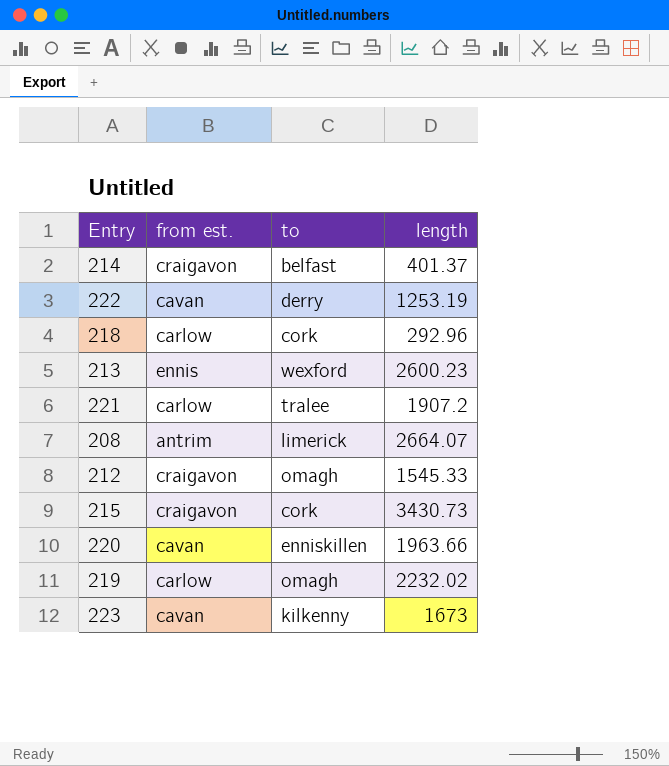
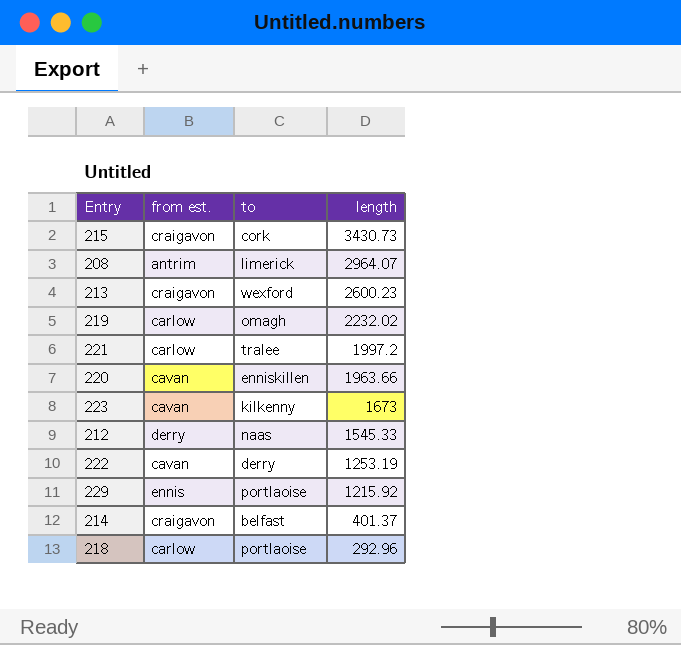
row order: none -> length descending
208 | length: 2664.07 -> 2964.07
213 | from est.: ennis -> craigavon
221 | length: 1907.2 -> 1997.2
212 | from est.: craigavon -> derry
212 | to: omagh -> naas
row 229: none -> ennis | portlaoise | 1215.92
218 | to: cork -> portlaoise

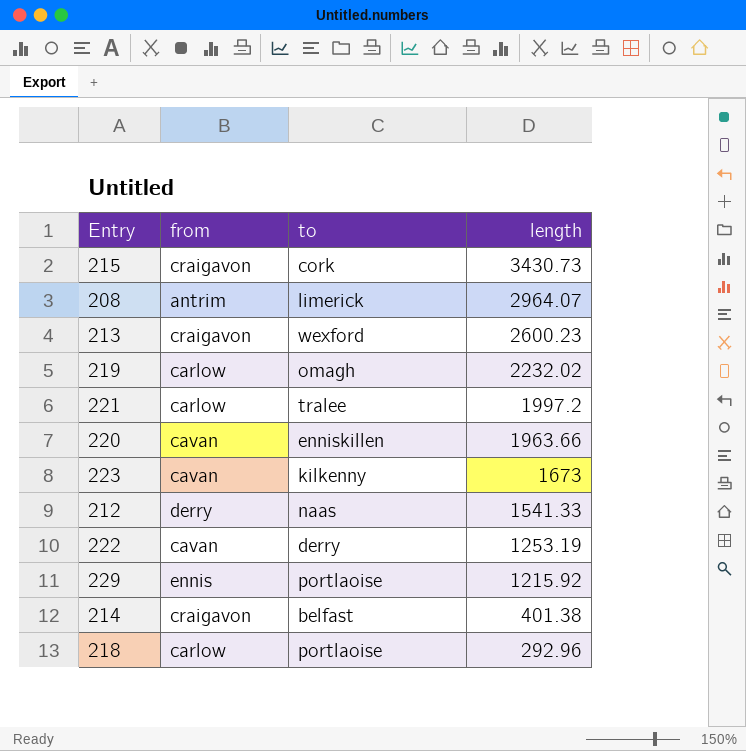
column name: from est. -> from
212 | length: 1545.33 -> 1541.33
214 | length: 401.37 -> 401.38

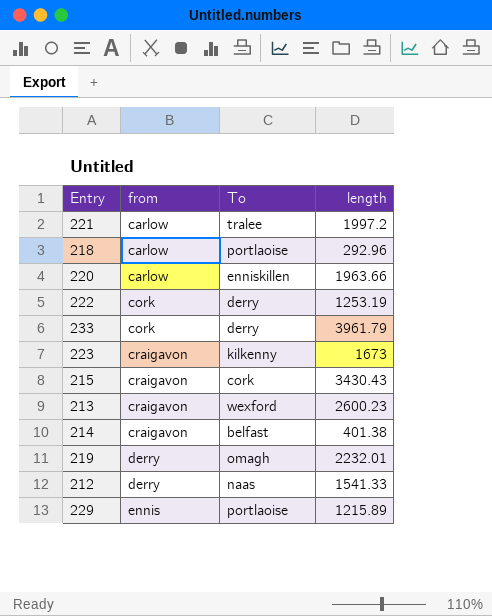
row order: length descending -> from ascending
column name: to -> To
row 208: antrim | limerick | 2964.07 -> none
220 | from: cavan -> carlow
222 | from: cavan -> cork
row 233: none -> cork | derry | 3961.79
223 | from: cavan -> craigavon
215 | length: 3430.73 -> 3430.43
219 | from: carlow -> derry
219 | length: 2232.02 -> 2232.01
229 | length: 1215.92 -> 1215.89

